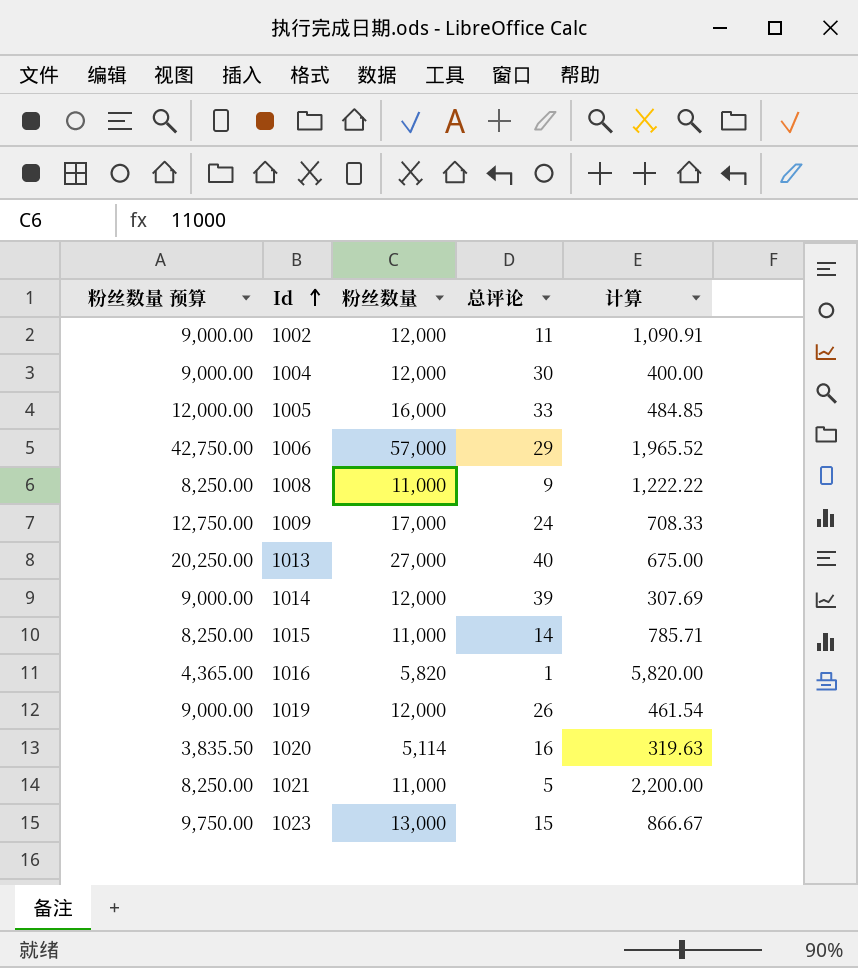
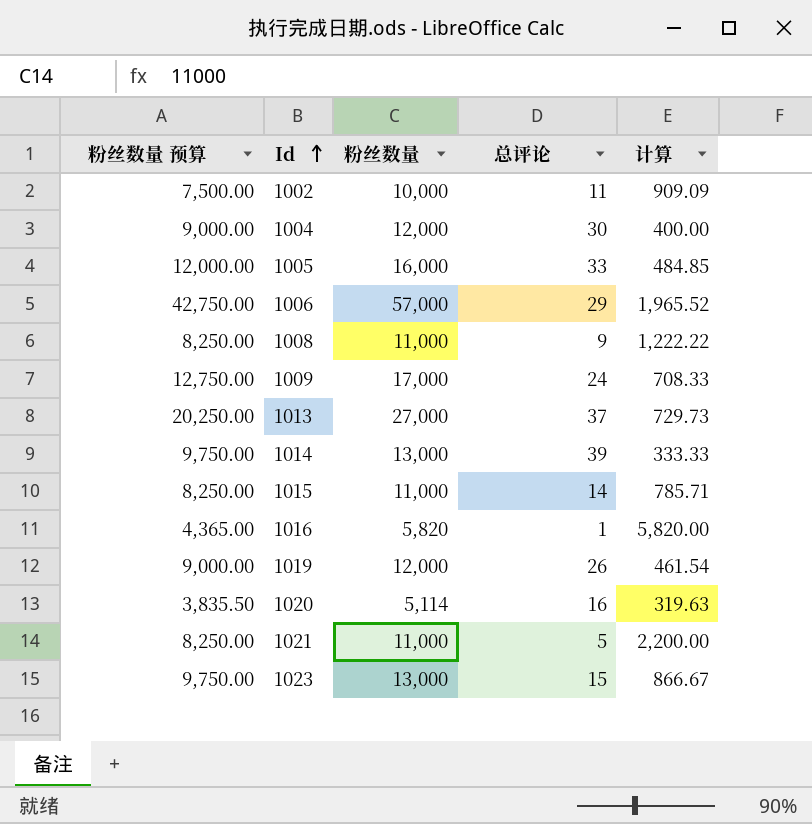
1002 | 粉丝数量 预算: 9,000.00 -> 7,500.00
1002 | 粉丝数量: 12,000 -> 10,000
1002 | 计算: 1,090.91 -> 909.09
1013 | 总评论: 40 -> 37
1013 | 计算: 675.00 -> 729.73
1014 | 粉丝数量 预算: 9,000.00 -> 9,750.00
1014 | 粉丝数量: 12,000 -> 13,000
1014 | 计算: 307.69 -> 333.33

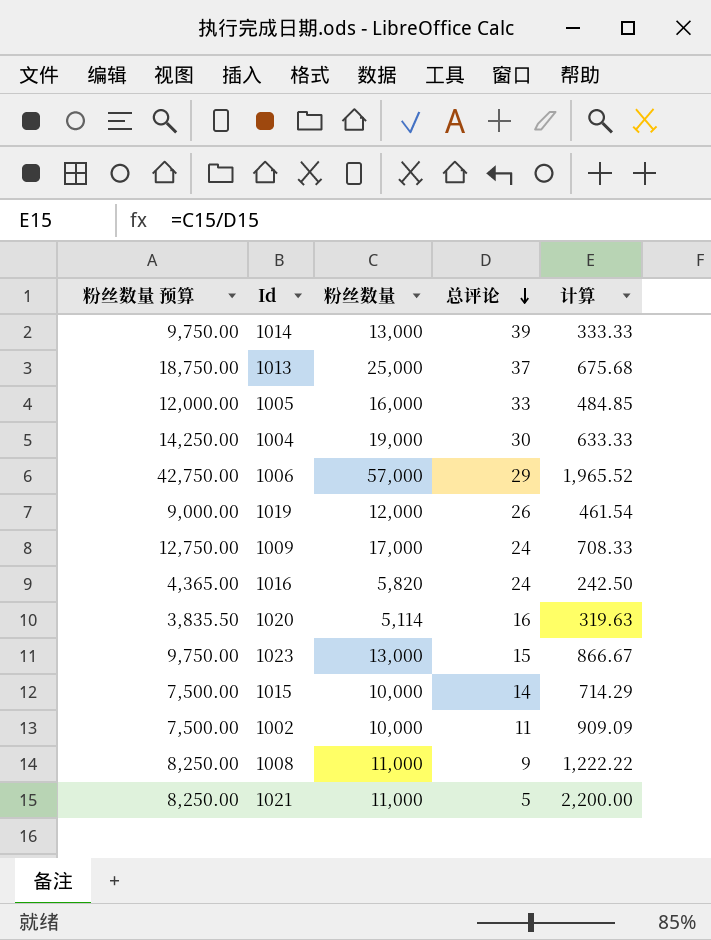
row order: Id ascending -> 总评论 descending
1013 | 粉丝数量 预算: 20,250.00 -> 18,750.00
1013 | 粉丝数量: 27,000 -> 25,000
1013 | 计算: 729.73 -> 675.68
1004 | 粉丝数量 预算: 9,000.00 -> 14,250.00
1004 | 粉丝数量: 12,000 -> 19,000
1004 | 计算: 400.00 -> 633.33
1016 | 总评论: 1 -> 24
1016 | 计算: 5,820.00 -> 242.50
1015 | 粉丝数量 预算: 8,250.00 -> 7,500.00
1015 | 粉丝数量: 11,000 -> 10,000
1015 | 计算: 785.71 -> 714.29

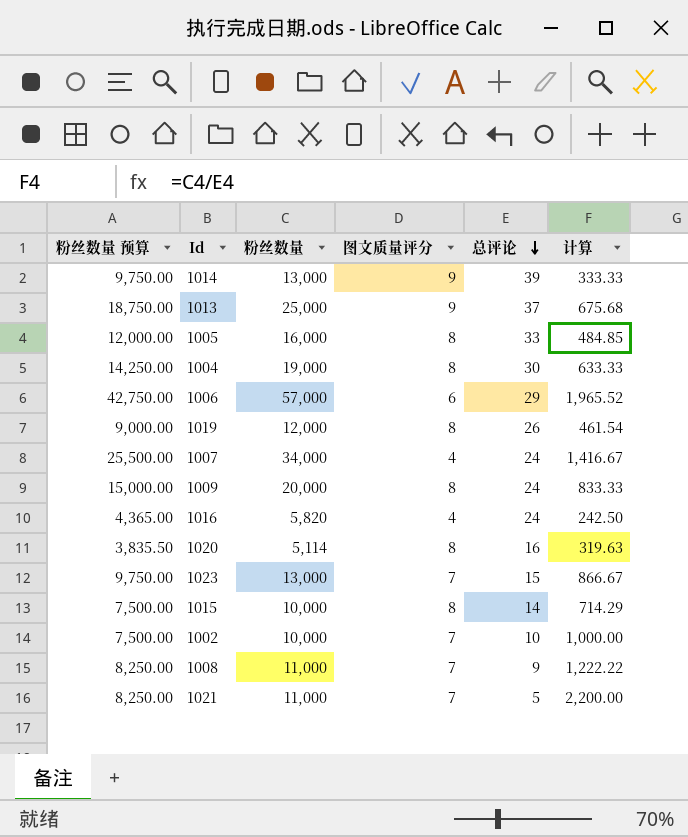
column 图文质量评分 | position: none -> 4
row 1007: none -> 25,500.00 | 34,000 | 4 | 24 | 1,416.67
1009 | 粉丝数量 预算: 12,750.00 -> 15,000.00
1009 | 粉丝数量: 17,000 -> 20,000
1009 | 计算: 708.33 -> 833.33
1002 | 总评论: 11 -> 10
1002 | 计算: 909.09 -> 1,000.00

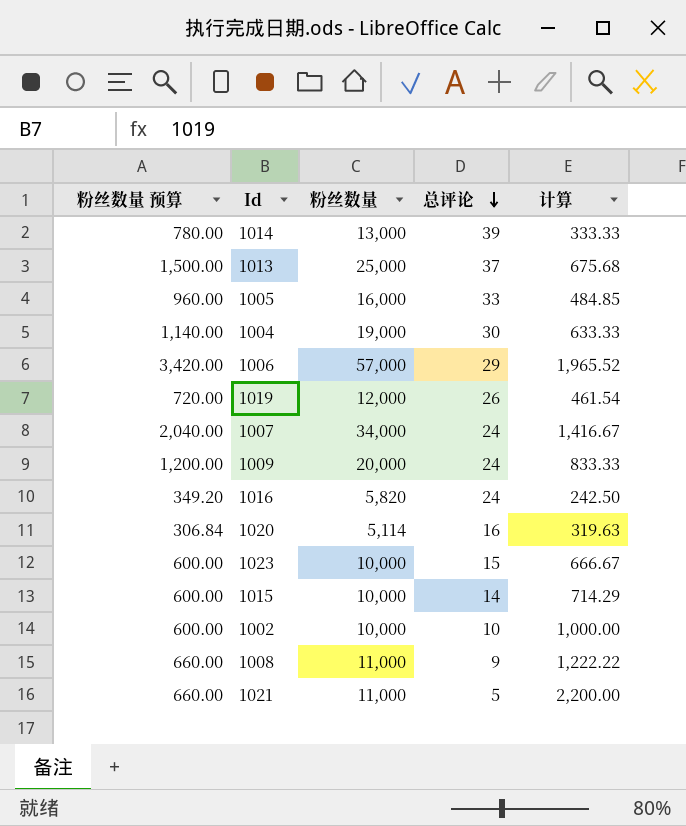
column 图文质量评分 | position: 4 -> none
column 粉丝数量 预算 | formula: [粉丝数量] * 0.75 -> [粉丝数量] * 0.06
1023 | 粉丝数量: 13,000 -> 10,000
1023 | 计算: 866.67 -> 666.67

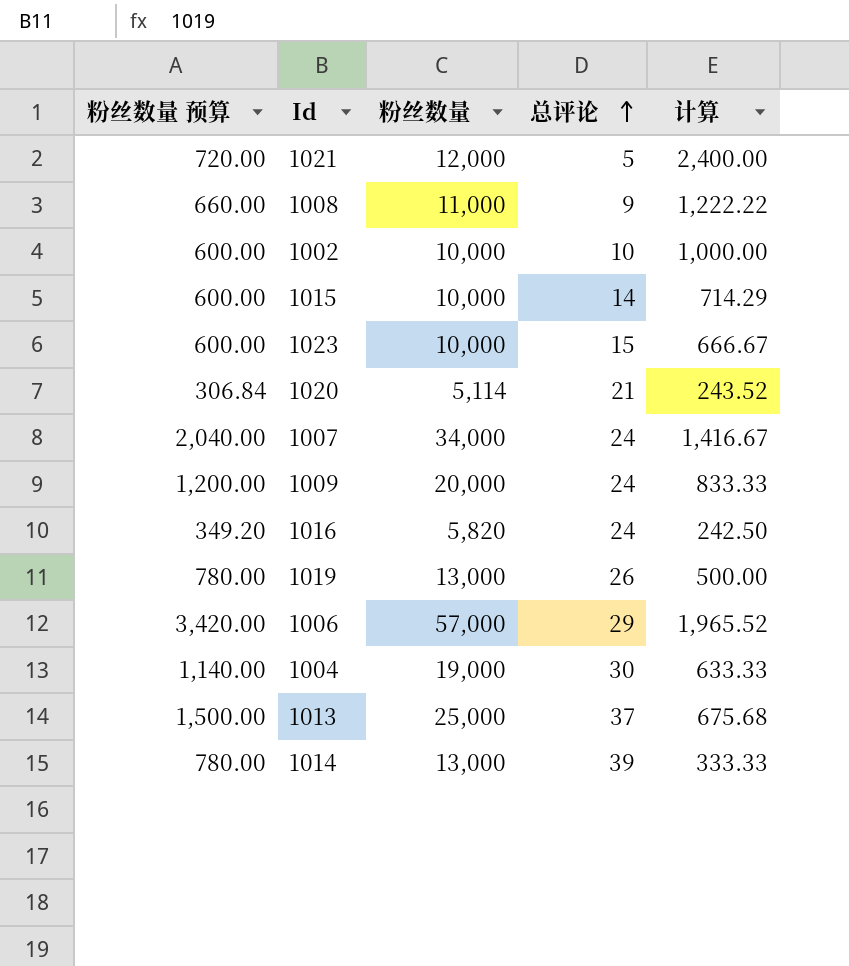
row order: 总评论 descending -> 总评论 ascending
row 1005: 960.00 | 16,000 | 33 | 484.85 -> none
1021 | 粉丝数量 预算: 660.00 -> 720.00
1021 | 粉丝数量: 11,000 -> 12,000
1021 | 计算: 2,200.00 -> 2,400.00
1020 | 总评论: 16 -> 21
1020 | 计算: 319.63 -> 243.52
1019 | 粉丝数量 预算: 720.00 -> 780.00
1019 | 粉丝数量: 12,000 -> 13,000
1019 | 计算: 461.54 -> 500.00

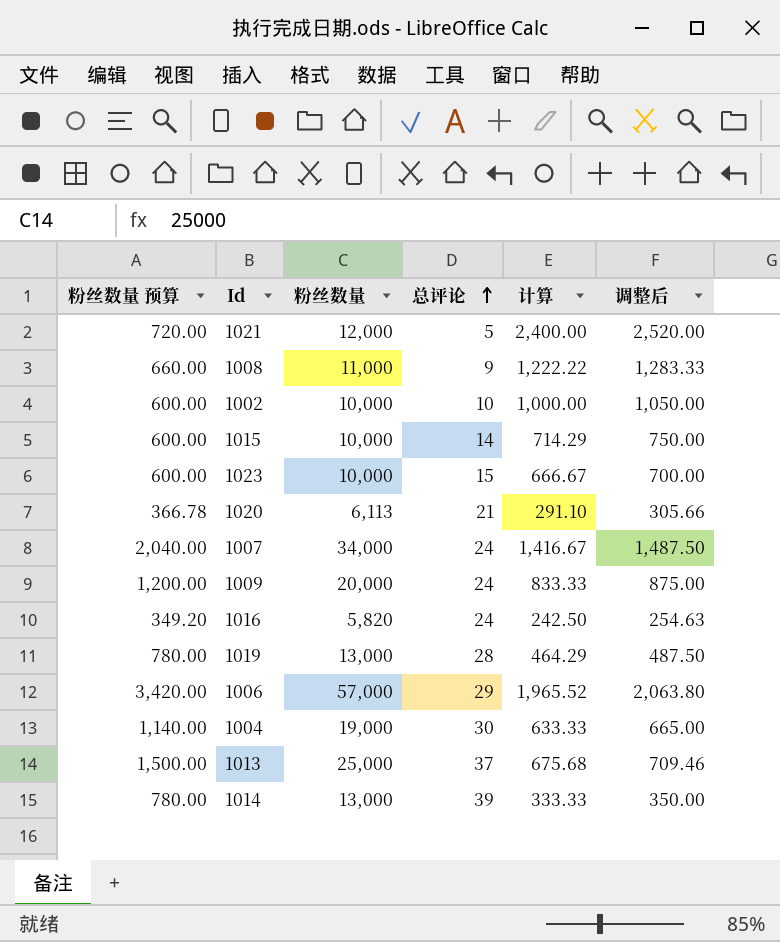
column 调整后 | formula: none -> [计算] * 1.05
1020 | 粉丝数量 预算: 306.84 -> 366.78
1020 | 粉丝数量: 5,114 -> 6,113
1020 | 计算: 243.52 -> 291.10
1019 | 总评论: 26 -> 28
1019 | 计算: 500.00 -> 464.29

